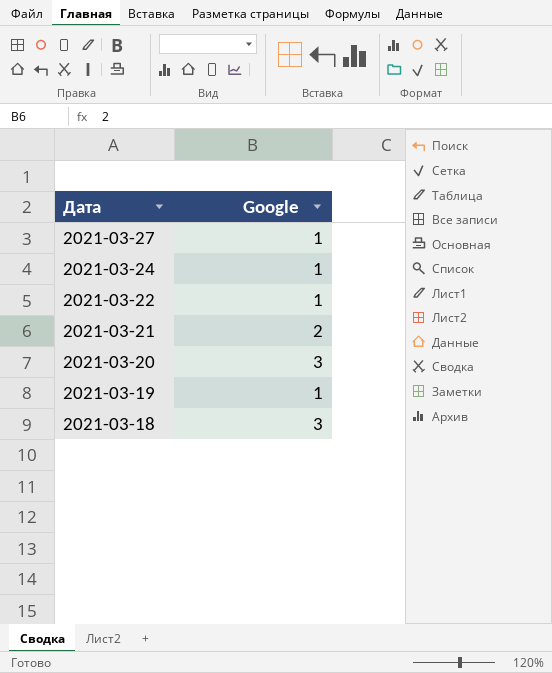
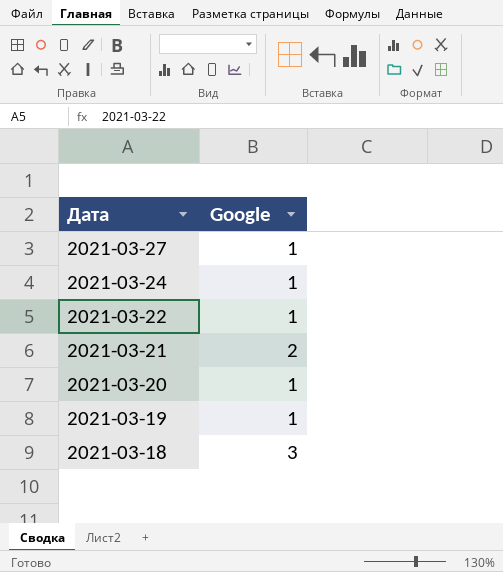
2021-03-20 | Google: 3 -> 1

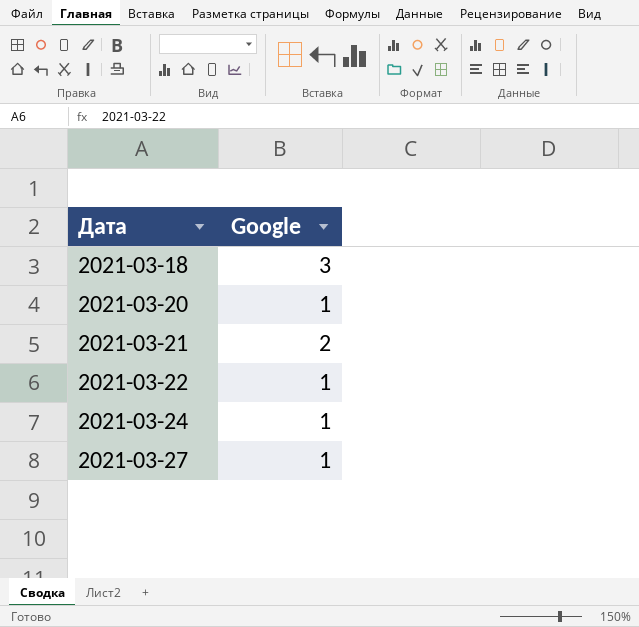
row order: Дата descending -> Дата ascending
row 2021-03-19: 1 -> none

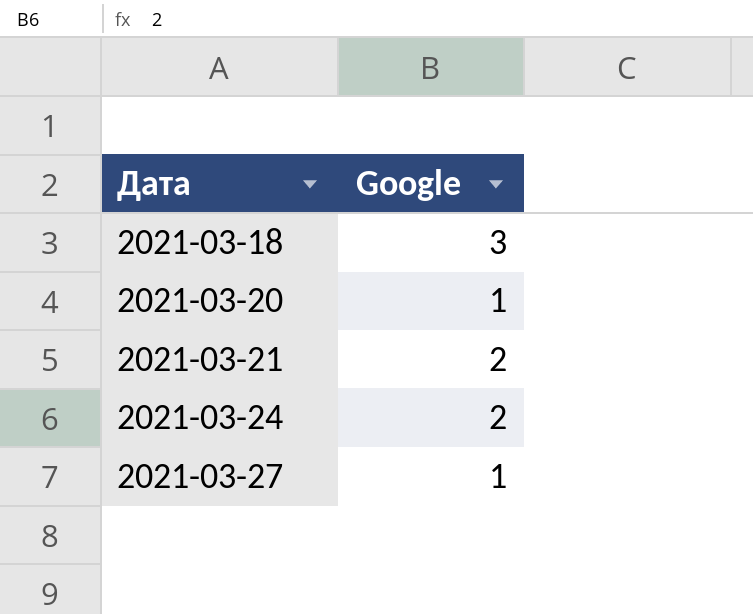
row 2021-03-22: 1 -> none
2021-03-24 | Google: 1 -> 2

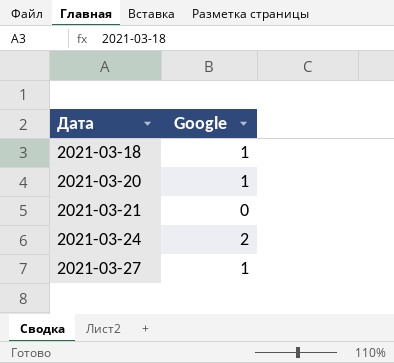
2021-03-18 | Google: 3 -> 1
2021-03-21 | Google: 2 -> 0

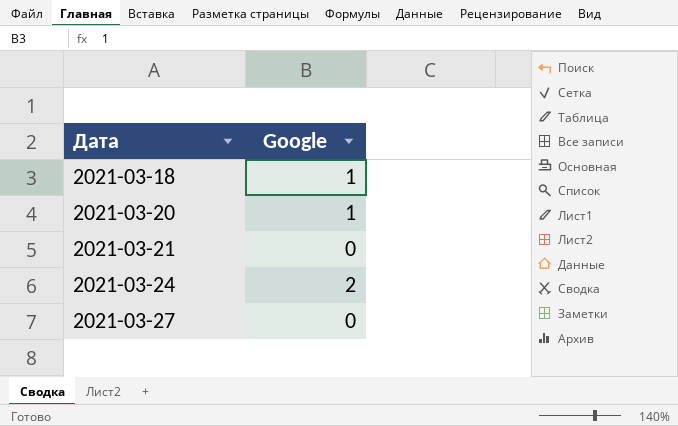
2021-03-27 | Google: 1 -> 0

